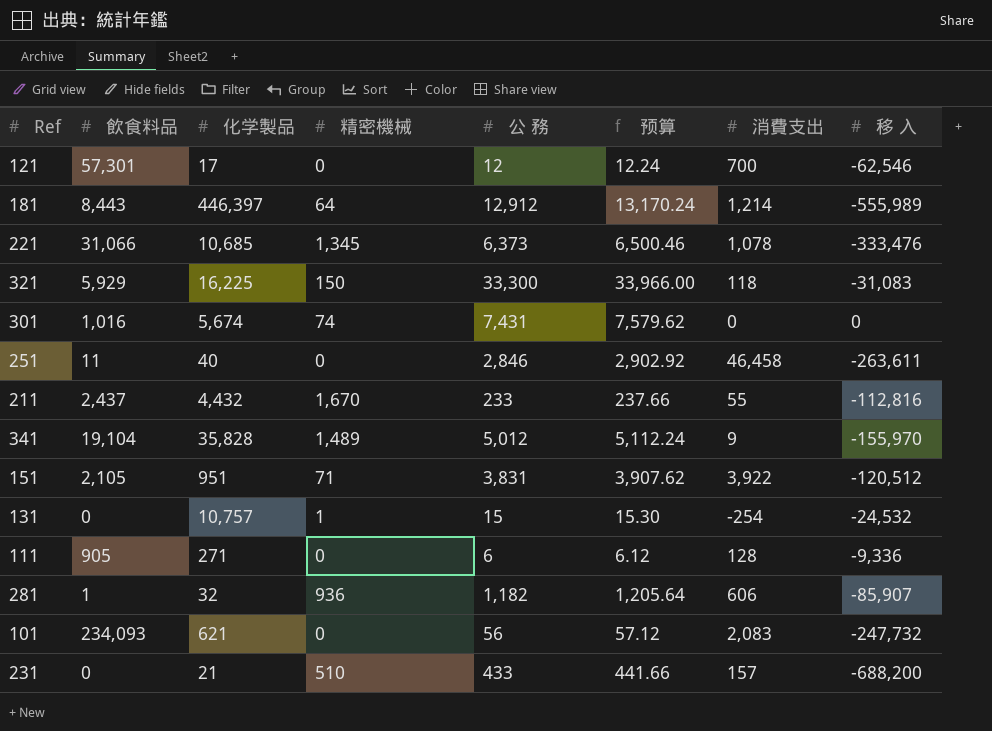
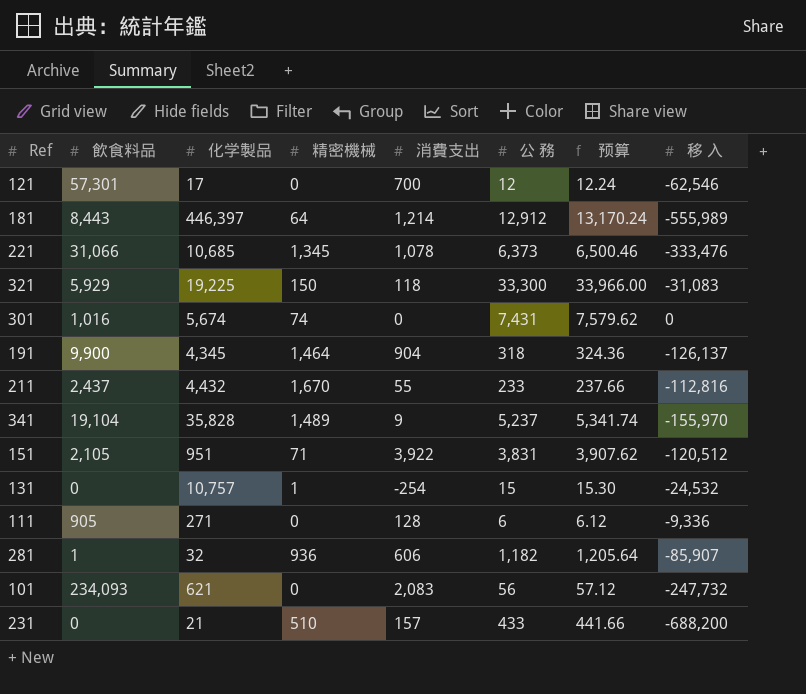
column 消費支出 | position: 7 -> 5
row 251: 11 | 40 | 0 | 2,846 | 2,902.92 | 46,458 | -263,611 -> none
321 | 化学製品: 16,225 -> 19,225
row 191: none -> 9,900 | 4,345 | 1,464 | 904 | 318 | 324.36 | -126,137
341 | 公 務: 5,012 -> 5,237
341 | 预算: 5,112.24 -> 5,341.74

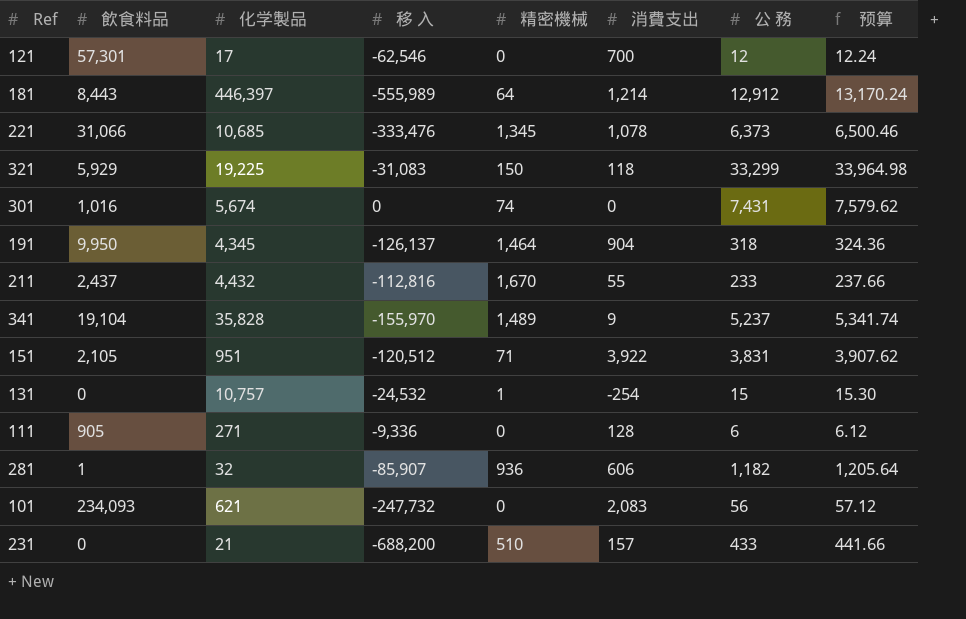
column 移 入 | position: 8 -> 4
321 | 公 務: 33,300 -> 33,299
321 | 预算: 33,966.00 -> 33,964.98
191 | 飲食料品: 9,900 -> 9,950

